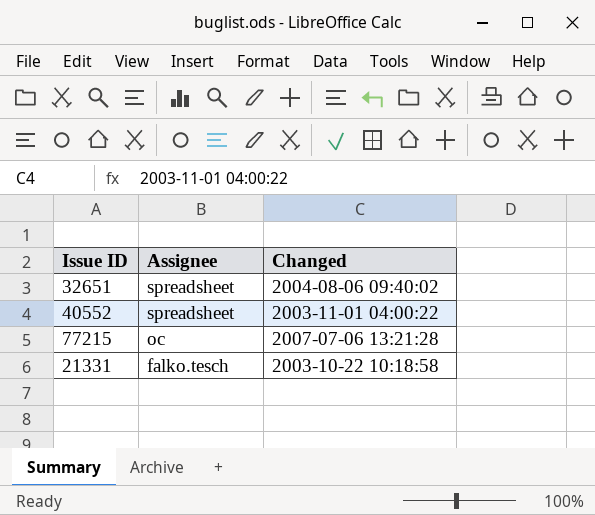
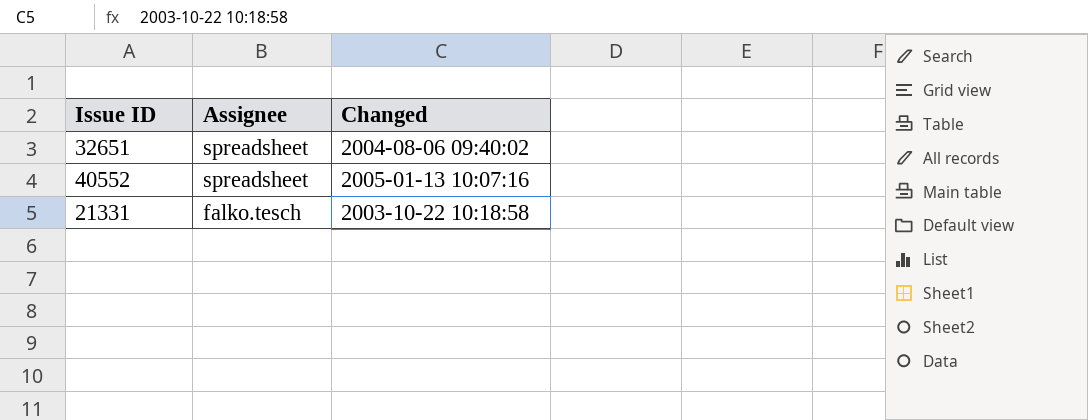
row 77215: oc | 2007-07-06 13:21:28 -> none
40552 | Changed: 2003-11-01 04:00:22 -> 2005-01-13 10:07:16

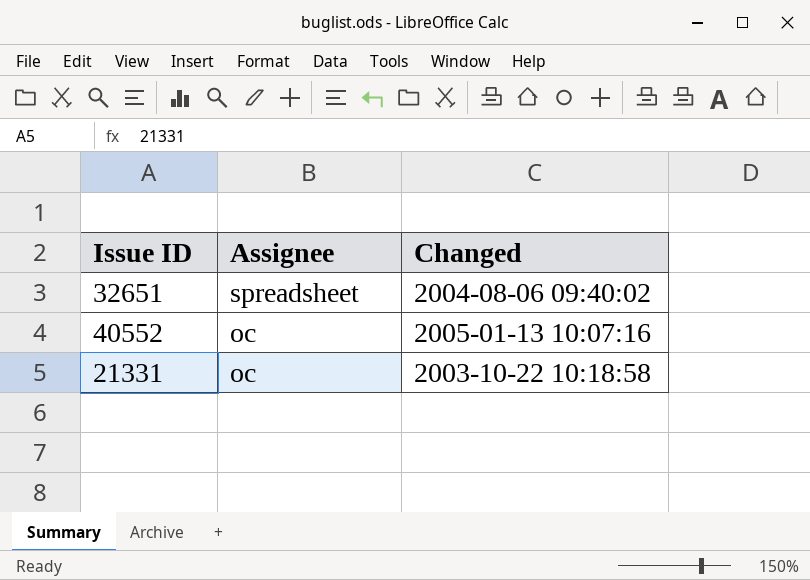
40552 | Assignee: spreadsheet -> oc
21331 | Assignee: falko.tesch -> oc

